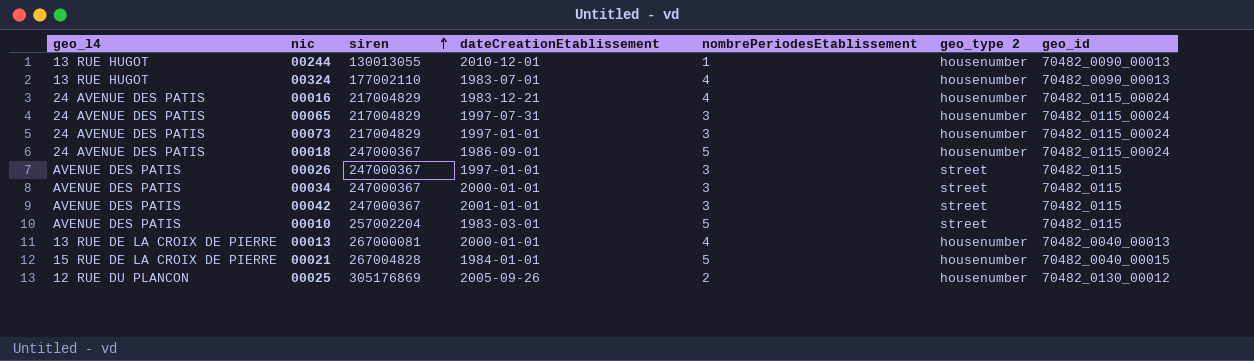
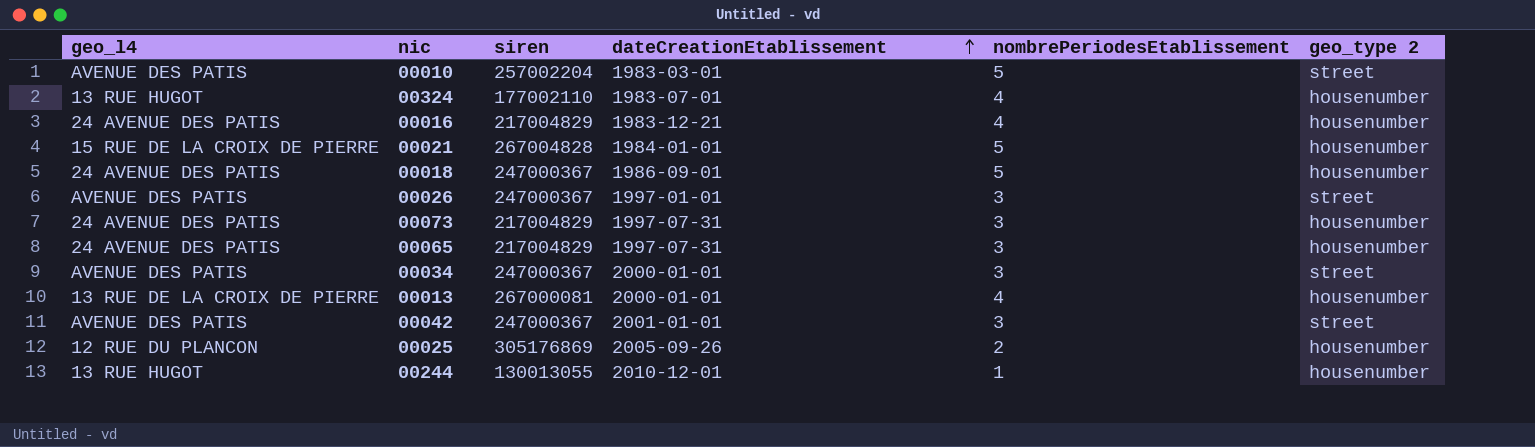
row order: siren ascending -> dateCreationEtablissement ascending
column geo_id | position: 7 -> none
00073 | dateCreationEtablissement: 1997-01-01 -> 1997-07-31

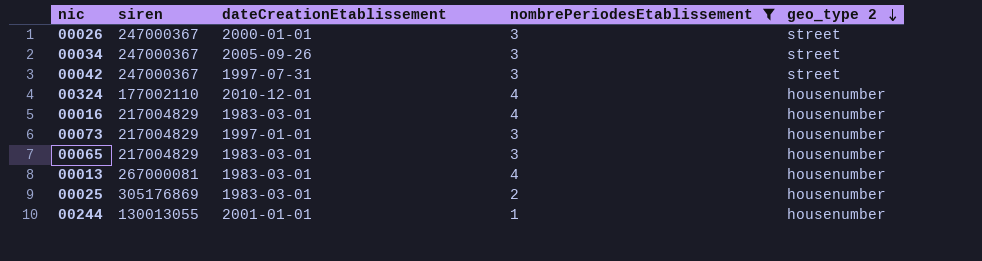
filter: none -> nombrePeriodesEtablissement != 5
row order: dateCreationEtablissement ascending -> geo_type 2 descending
column geo_l4 | position: 1 -> none
00026 | dateCreationEtablissement: 1997-01-01 -> 2000-01-01
00034 | dateCreationEtablissement: 2000-01-01 -> 2005-09-26
00042 | dateCreationEtablissement: 2001-01-01 -> 1997-07-31
00324 | dateCreationEtablissement: 1983-07-01 -> 2010-12-01
00016 | dateCreationEtablissement: 1983-12-21 -> 1983-03-01
00073 | dateCreationEtablissement: 1997-07-31 -> 1997-01-01
00065 | dateCreationEtablissement: 1997-07-31 -> 1983-03-01
00013 | dateCreationEtablissement: 2000-01-01 -> 1983-03-01
00025 | dateCreationEtablissement: 2005-09-26 -> 1983-03-01
00244 | dateCreationEtablissement: 2010-12-01 -> 2001-01-01

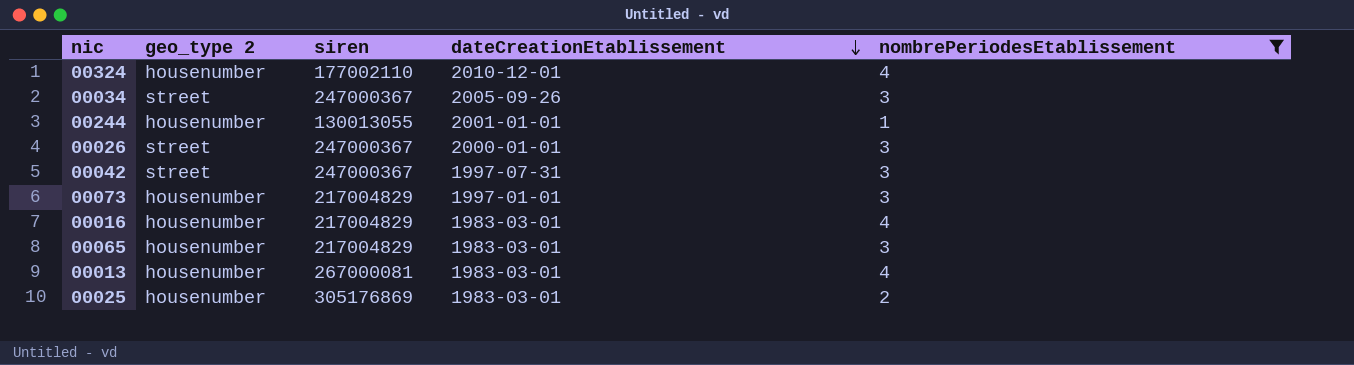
row order: geo_type 2 descending -> dateCreationEtablissement descending
column geo_type 2 | position: 5 -> 2

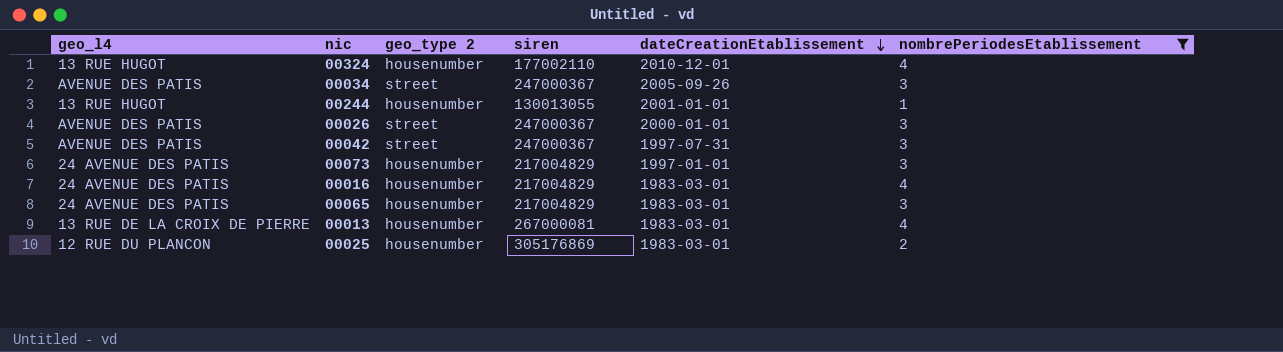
column geo_l4 | position: none -> 1

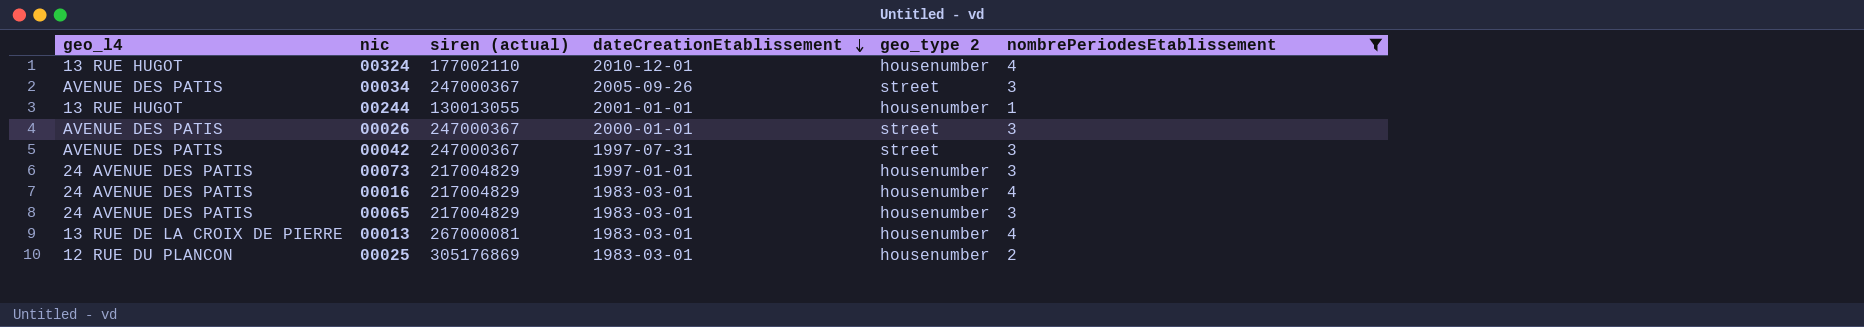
column name: siren -> siren (actual)
column geo_type 2 | position: 3 -> 5

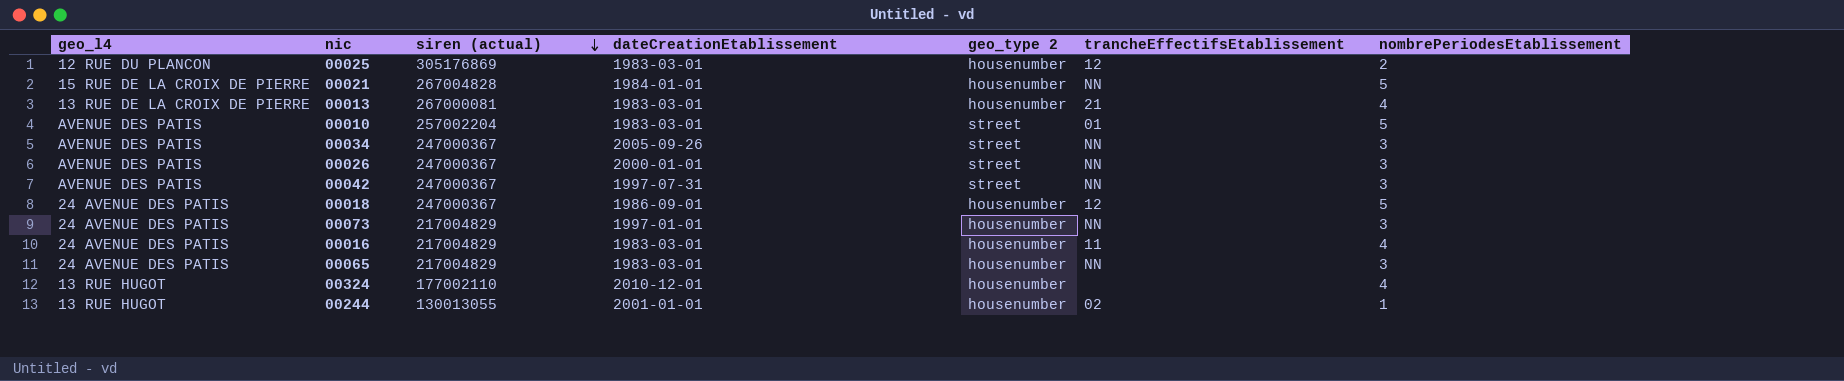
filter: nombrePeriodesEtablissement != 5 -> none
row order: dateCreationEtablissement descending -> siren (actual) descending
column trancheEffectifsEtablissement | position: none -> 6

